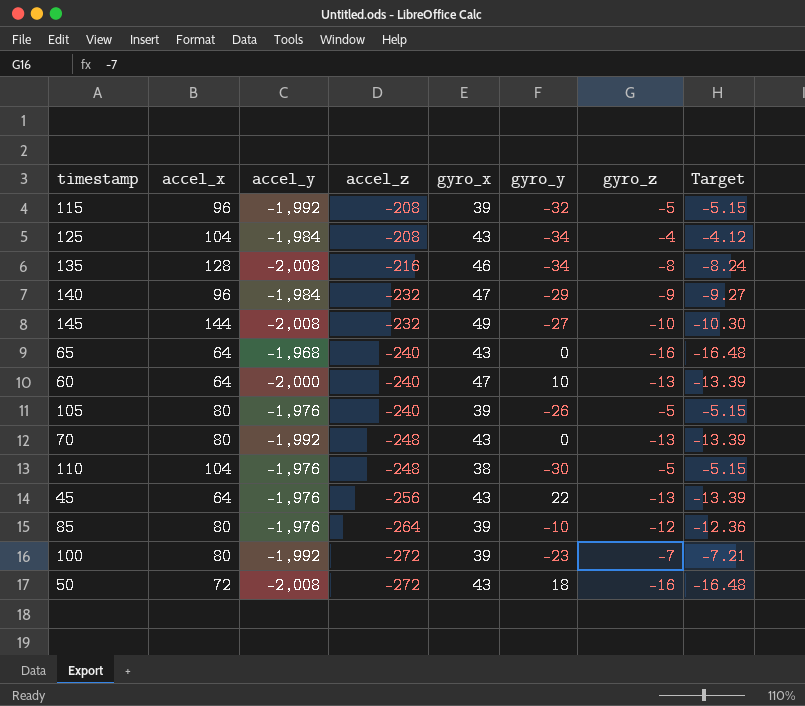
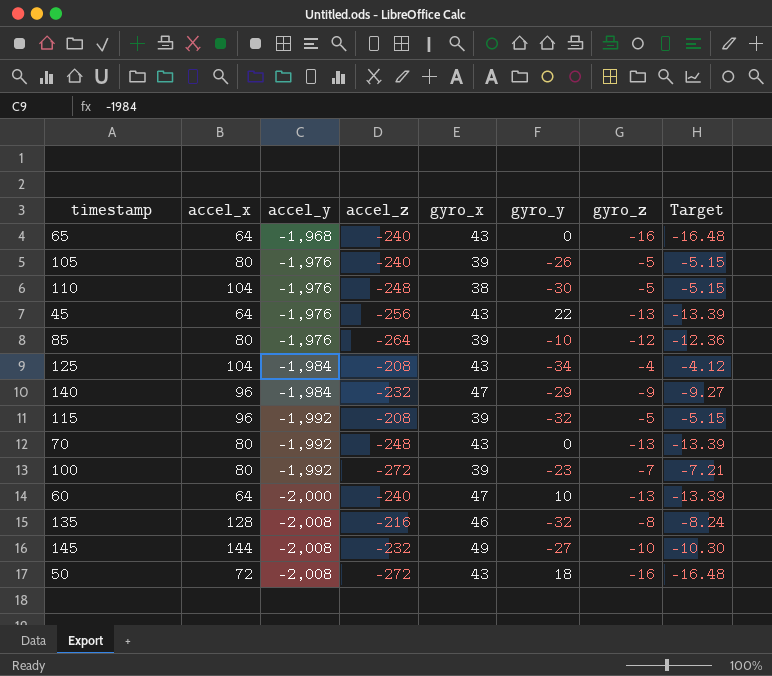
row order: accel_z descending -> accel_y descending
135 | gyro_y: -34 -> -32

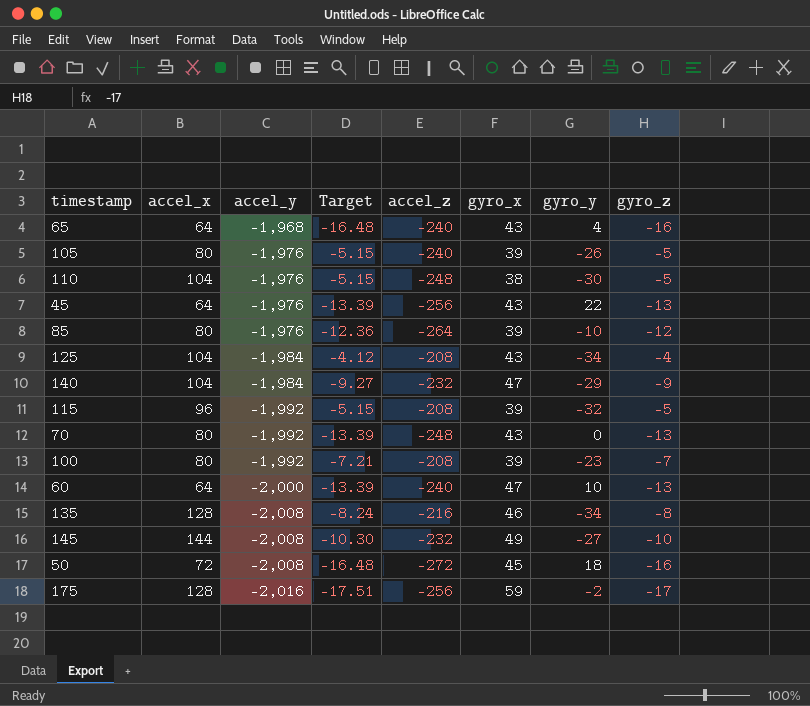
column Target | position: 8 -> 4
65 | gyro_y: 0 -> 4
140 | accel_x: 96 -> 104
100 | accel_z: -272 -> -208
135 | gyro_y: -32 -> -34
50 | gyro_x: 43 -> 45
row 175: none -> 128 | -2,016 | -17.51 | -256 | 59 | -2 | -17

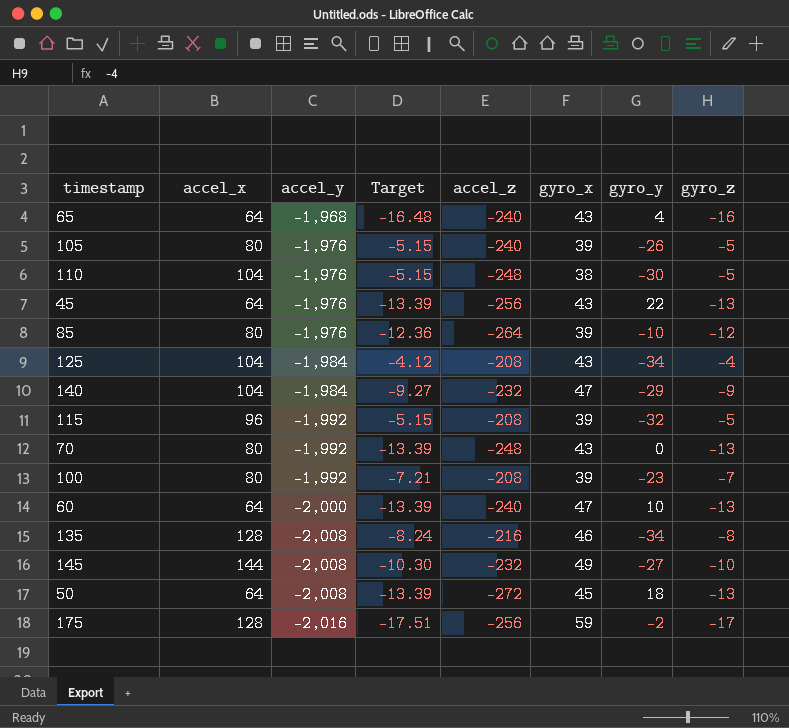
50 | accel_x: 72 -> 64
50 | Target: -16.48 -> -13.39
50 | gyro_z: -16 -> -13

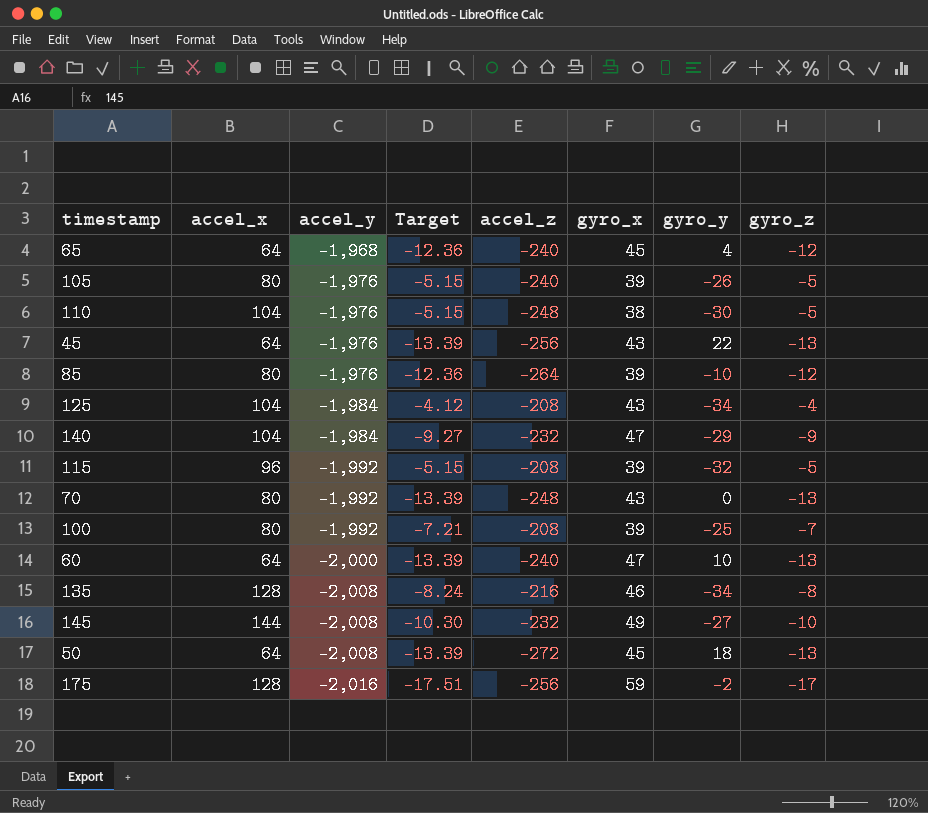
65 | Target: -16.48 -> -12.36
65 | gyro_x: 43 -> 45
65 | gyro_z: -16 -> -12
100 | gyro_y: -23 -> -25

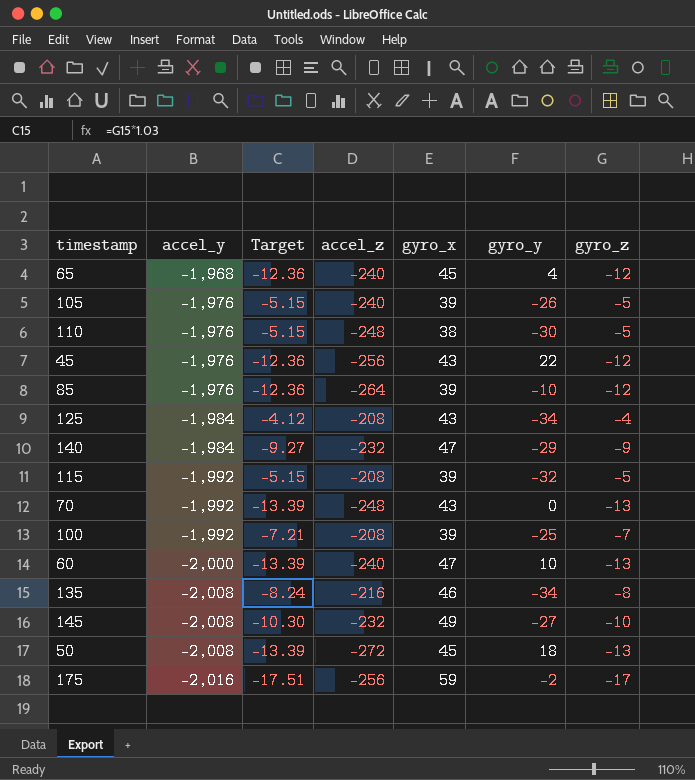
column accel_x | position: 2 -> none
45 | Target: -13.39 -> -12.36
45 | gyro_z: -13 -> -12

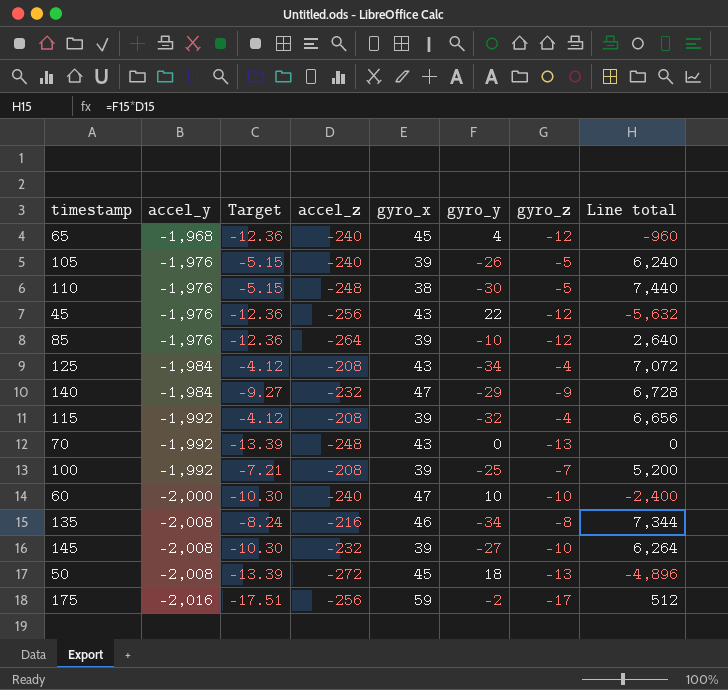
column Line total | formula: none -> [accel_z] * [gyro_y]
115 | Target: -5.15 -> -4.12
115 | gyro_z: -5 -> -4
60 | Target: -13.39 -> -10.30
60 | gyro_z: -13 -> -10
145 | gyro_x: 49 -> 39

